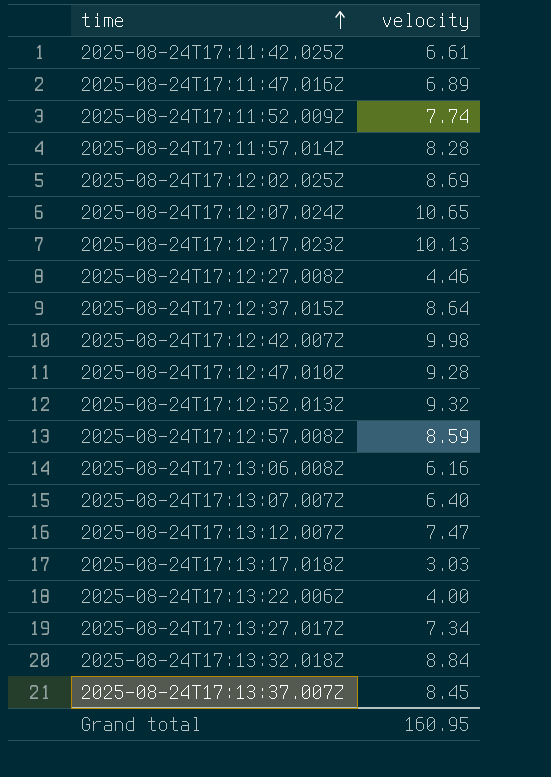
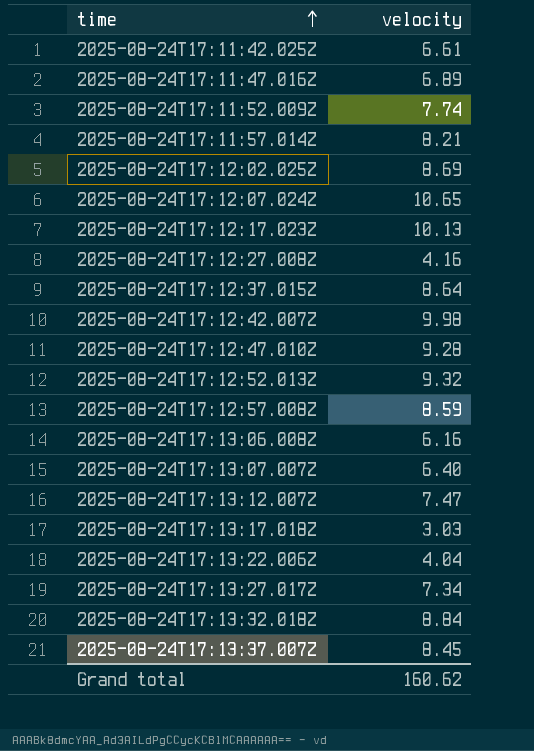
2025-08-24T17:11:57.014Z | velocity: 8.28 -> 8.21
2025-08-24T17:12:27.008Z | velocity: 4.46 -> 4.16
2025-08-24T17:13:22.006Z | velocity: 4.00 -> 4.04
Grand total | velocity: 160.95 -> 160.62

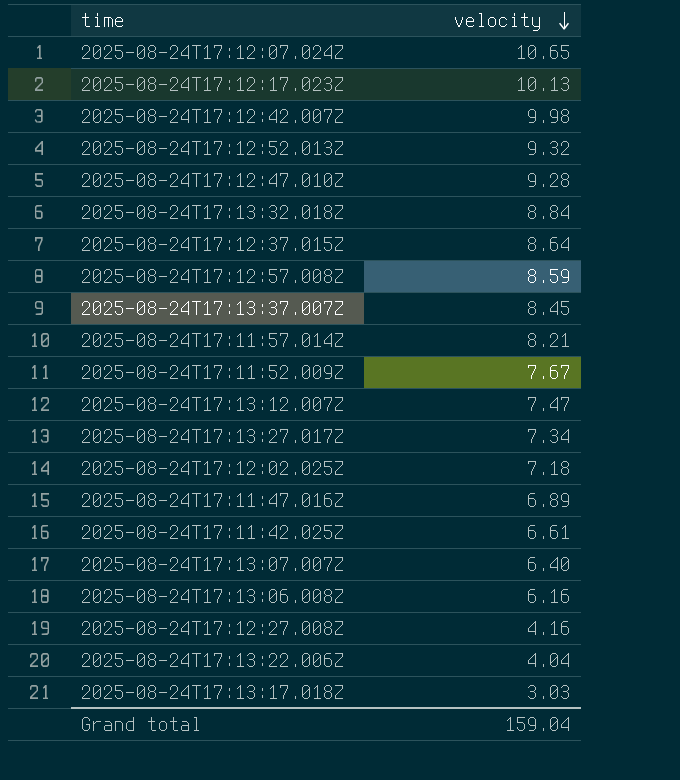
row order: time ascending -> velocity descending
2025-08-24T17:11:52.009Z | velocity: 7.74 -> 7.67
2025-08-24T17:12:02.025Z | velocity: 8.69 -> 7.18
Grand total | velocity: 160.62 -> 159.04

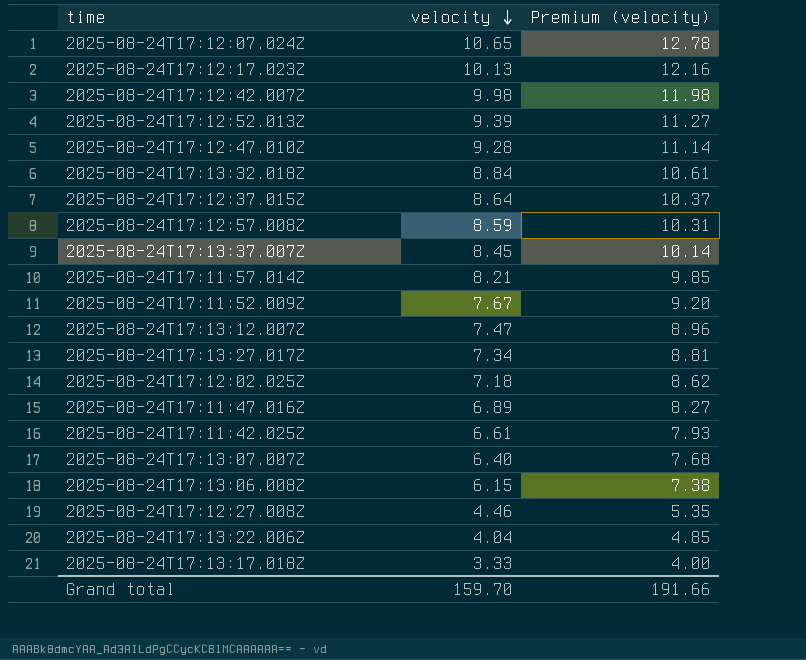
column Premium (velocity) | formula: none -> [velocity] * 1.2
2025-08-24T17:12:52.013Z | velocity: 9.32 -> 9.39
2025-08-24T17:13:06.008Z | velocity: 6.16 -> 6.15
2025-08-24T17:12:27.008Z | velocity: 4.16 -> 4.46
2025-08-24T17:13:17.018Z | velocity: 3.03 -> 3.33
Grand total | velocity: 159.04 -> 159.70

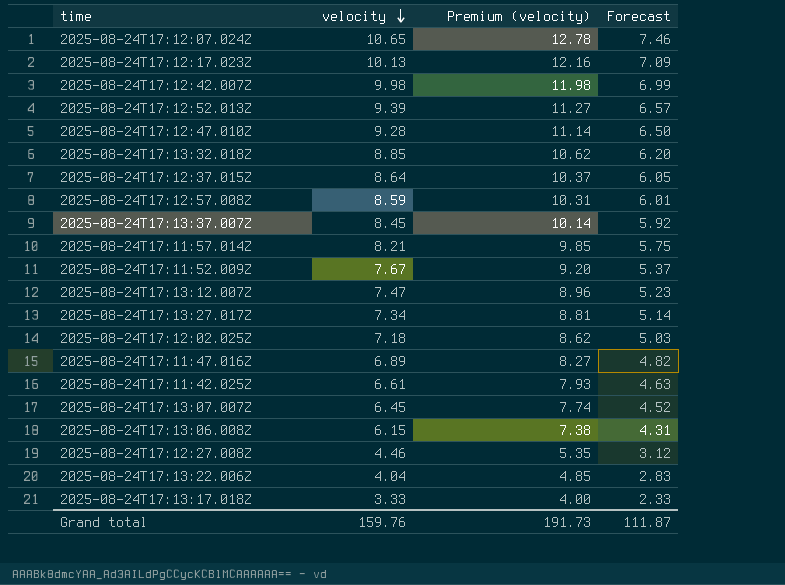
column Forecast | formula: none -> [velocity] * 0.7
2025-08-24T17:13:32.018Z | velocity: 8.84 -> 8.85
2025-08-24T17:13:32.018Z | Premium (velocity): 10.61 -> 10.62
2025-08-24T17:13:07.007Z | velocity: 6.40 -> 6.45
2025-08-24T17:13:07.007Z | Premium (velocity): 7.68 -> 7.74
Grand total | velocity: 159.70 -> 159.76
Grand total | Premium (velocity): 191.66 -> 191.73

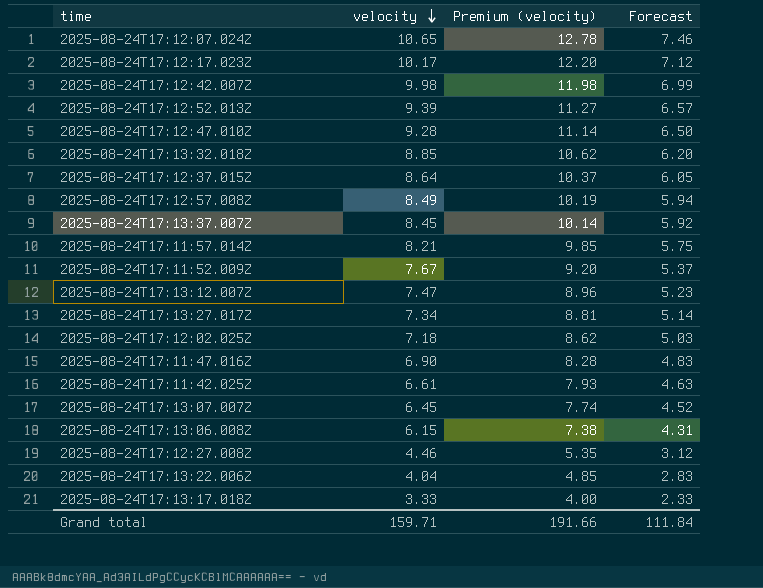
2025-08-24T17:12:17.023Z | velocity: 10.13 -> 10.17
2025-08-24T17:12:17.023Z | Premium (velocity): 12.16 -> 12.20
2025-08-24T17:12:17.023Z | Forecast: 7.09 -> 7.12
2025-08-24T17:12:57.008Z | velocity: 8.59 -> 8.49
2025-08-24T17:12:57.008Z | Premium (velocity): 10.31 -> 10.19
2025-08-24T17:12:57.008Z | Forecast: 6.01 -> 5.94
2025-08-24T17:11:47.016Z | velocity: 6.89 -> 6.90
2025-08-24T17:11:47.016Z | Premium (velocity): 8.27 -> 8.28
2025-08-24T17:11:47.016Z | Forecast: 4.82 -> 4.83
Grand total | velocity: 159.76 -> 159.71
Grand total | Premium (velocity): 191.73 -> 191.66
Grand total | Forecast: 111.87 -> 111.84

